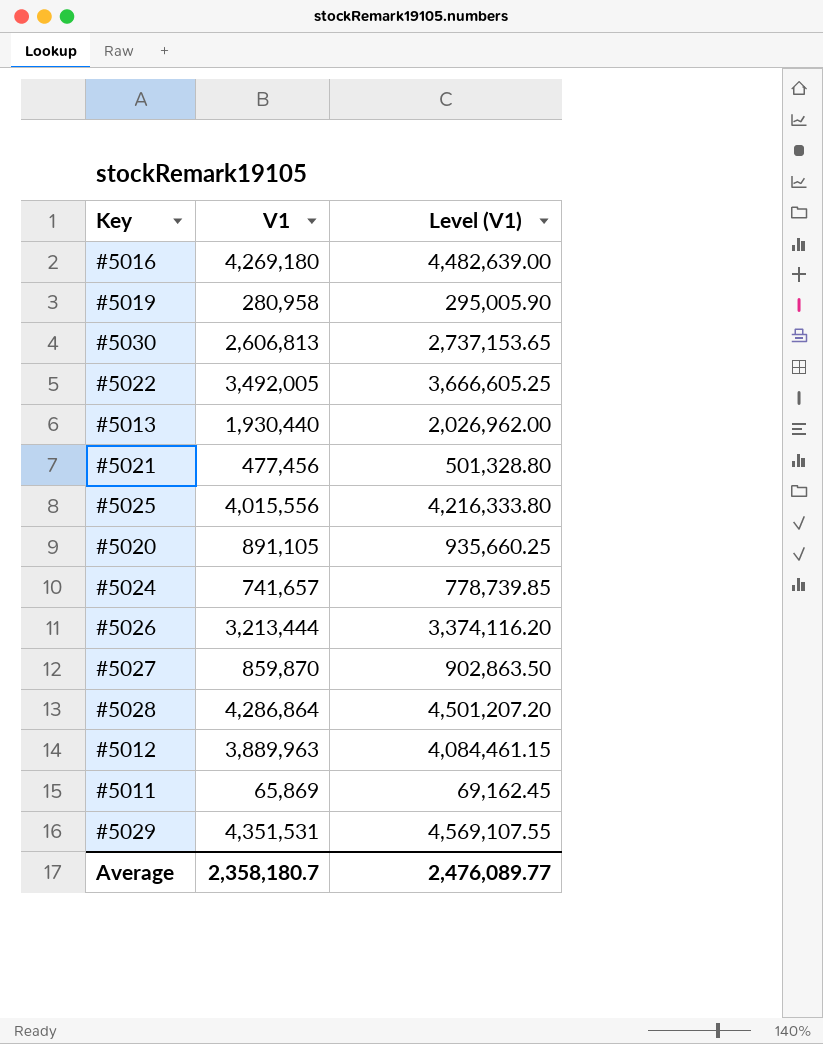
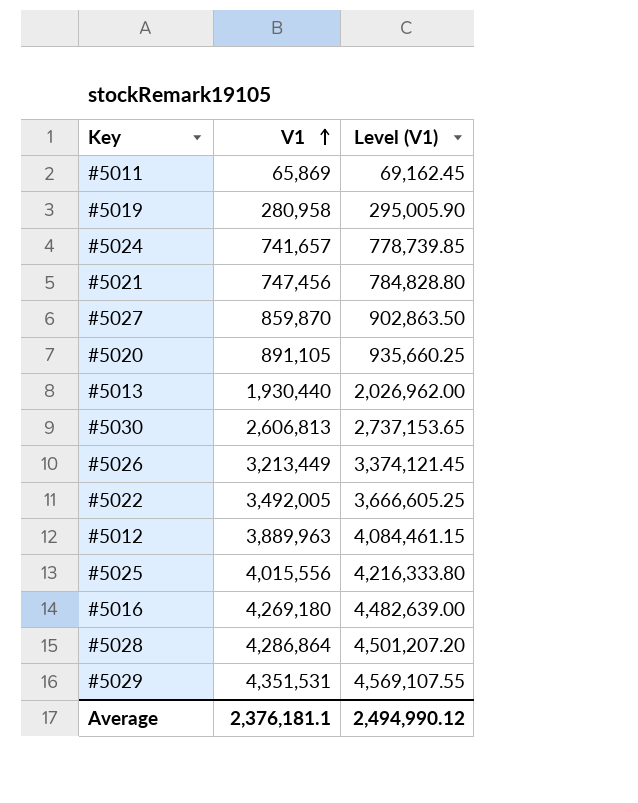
row order: none -> V1 ascending
#5021 | V1: 477,456 -> 747,456
#5021 | Level (V1): 501,328.80 -> 784,828.80
#5026 | V1: 3,213,444 -> 3,213,449
#5026 | Level (V1): 3,374,116.20 -> 3,374,121.45
Average | V1: 2,358,180.7 -> 2,376,181.1
Average | Level (V1): 2,476,089.77 -> 2,494,990.12

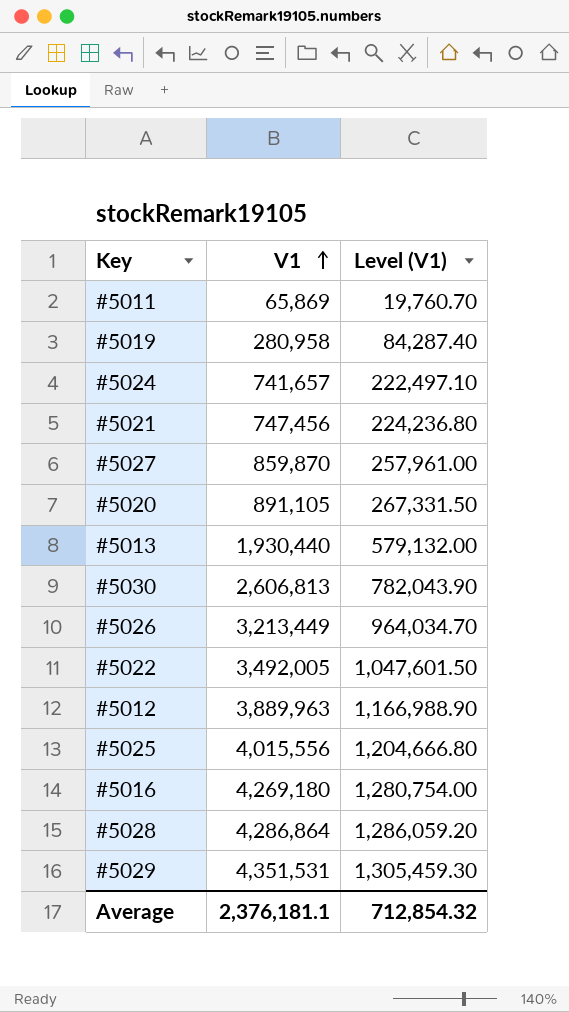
column Level (V1) | formula: [V1] * 1.05 -> [V1] * 0.3
Average | Level (V1): 2,494,990.12 -> 712,854.32

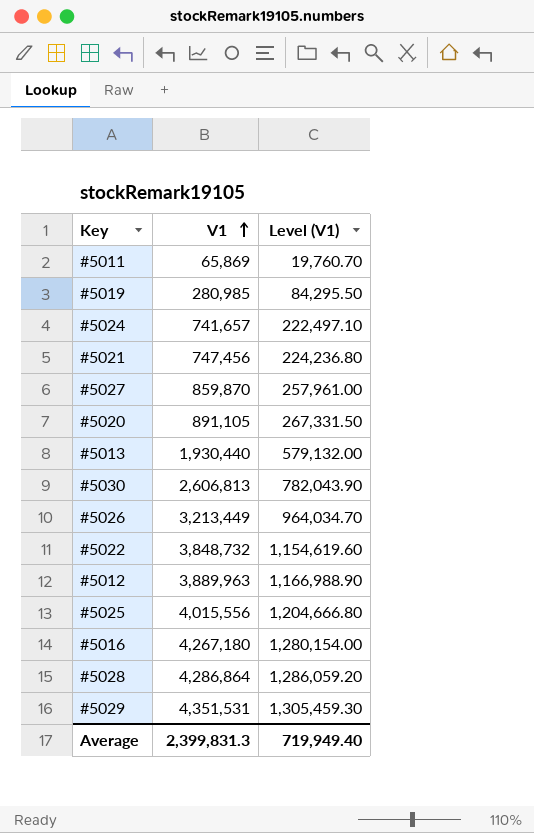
#5019 | V1: 280,958 -> 280,985
#5019 | Level (V1): 84,287.40 -> 84,295.50
#5022 | V1: 3,492,005 -> 3,848,732
#5022 | Level (V1): 1,047,601.50 -> 1,154,619.60
#5016 | V1: 4,269,180 -> 4,267,180
#5016 | Level (V1): 1,280,754.00 -> 1,280,154.00
Average | V1: 2,376,181.1 -> 2,399,831.3
Average | Level (V1): 712,854.32 -> 719,949.40

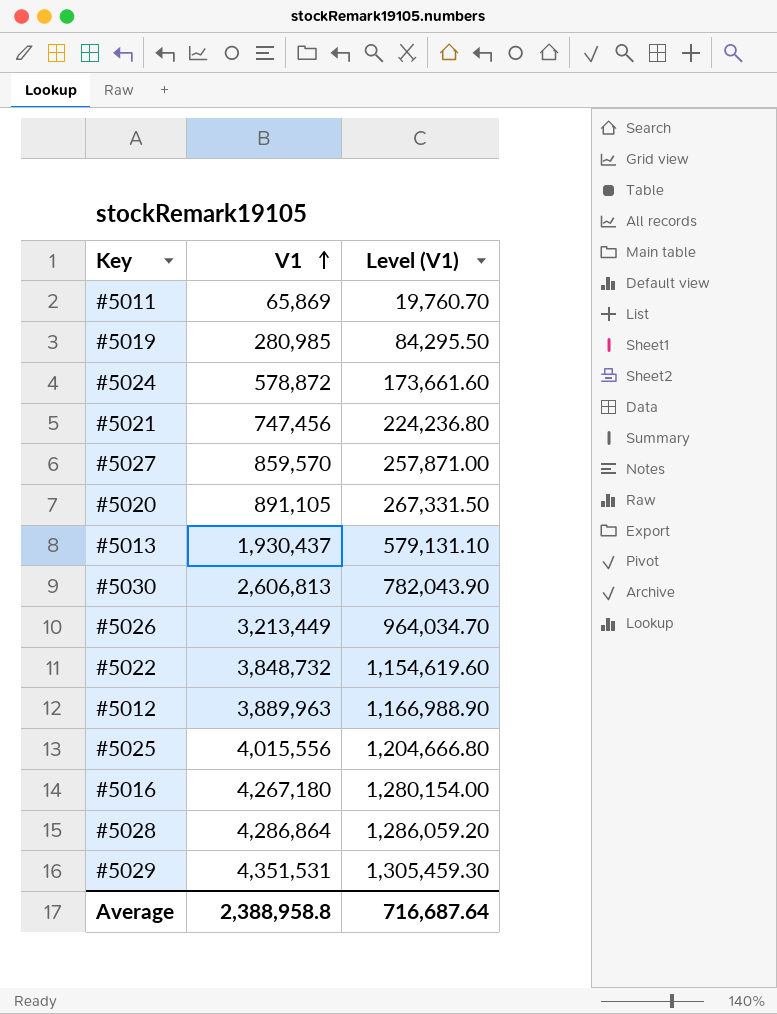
#5024 | V1: 741,657 -> 578,872
#5024 | Level (V1): 222,497.10 -> 173,661.60
#5027 | V1: 859,870 -> 859,570
#5027 | Level (V1): 257,961.00 -> 257,871.00
#5013 | V1: 1,930,440 -> 1,930,437
#5013 | Level (V1): 579,132.00 -> 579,131.10
Average | V1: 2,399,831.3 -> 2,388,958.8
Average | Level (V1): 719,949.40 -> 716,687.64

